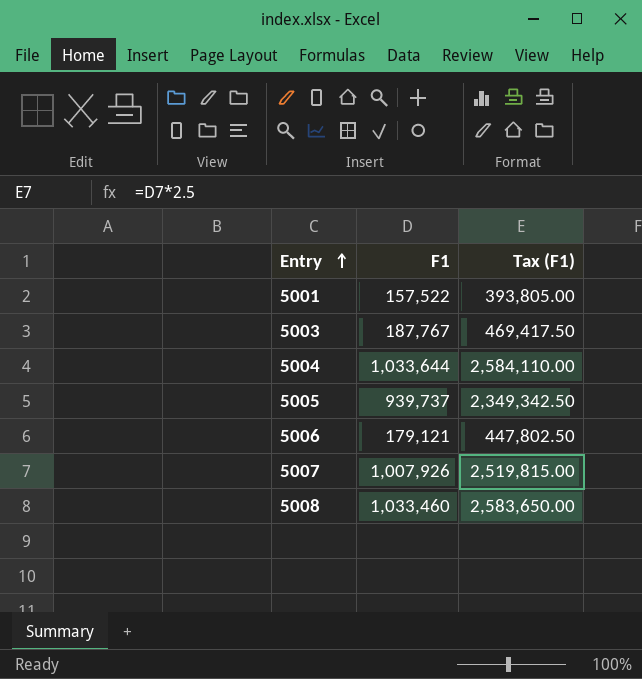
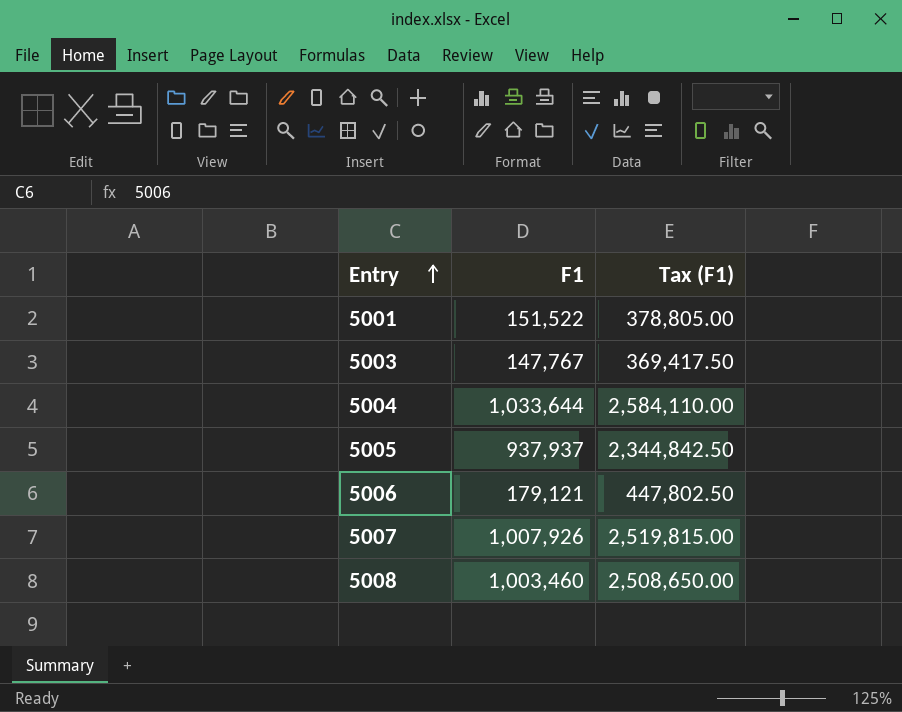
5001 | F1: 157,522 -> 151,522
5001 | Tax (F1): 393,805.00 -> 378,805.00
5003 | F1: 187,767 -> 147,767
5003 | Tax (F1): 469,417.50 -> 369,417.50
5005 | F1: 939,737 -> 937,937
5005 | Tax (F1): 2,349,342.50 -> 2,344,842.50
5008 | F1: 1,033,460 -> 1,003,460
5008 | Tax (F1): 2,583,650.00 -> 2,508,650.00

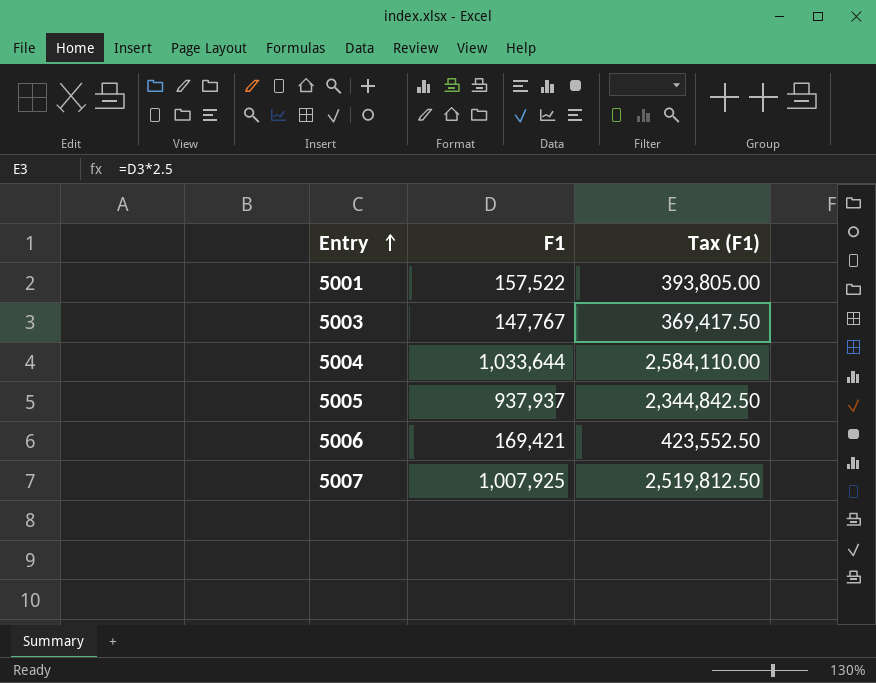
row 5008: 1,003,460 | 2,508,650.00 -> none
5001 | F1: 151,522 -> 157,522
5001 | Tax (F1): 378,805.00 -> 393,805.00
5006 | F1: 179,121 -> 169,421
5006 | Tax (F1): 447,802.50 -> 423,552.50
5007 | F1: 1,007,926 -> 1,007,925
5007 | Tax (F1): 2,519,815.00 -> 2,519,812.50

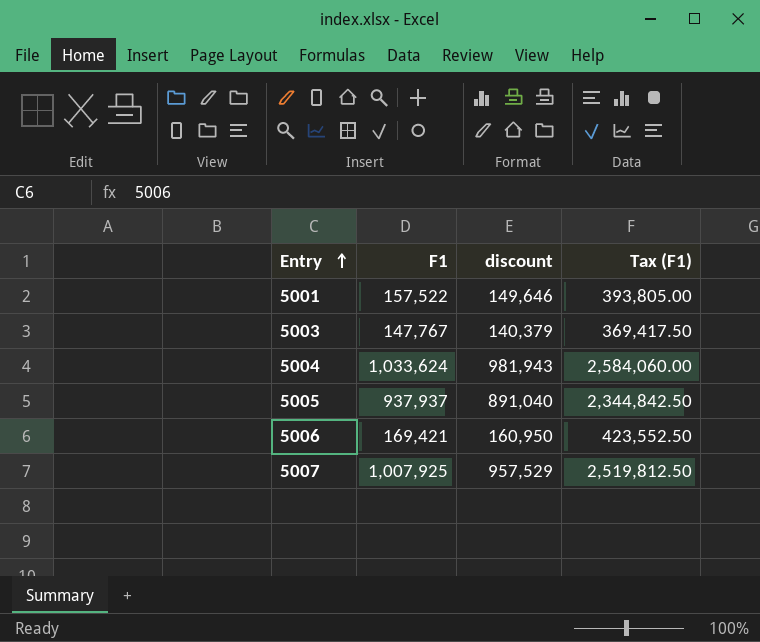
column discount | formula: none -> [F1] * 0.95
5004 | F1: 1,033,644 -> 1,033,624
5004 | Tax (F1): 2,584,110.00 -> 2,584,060.00

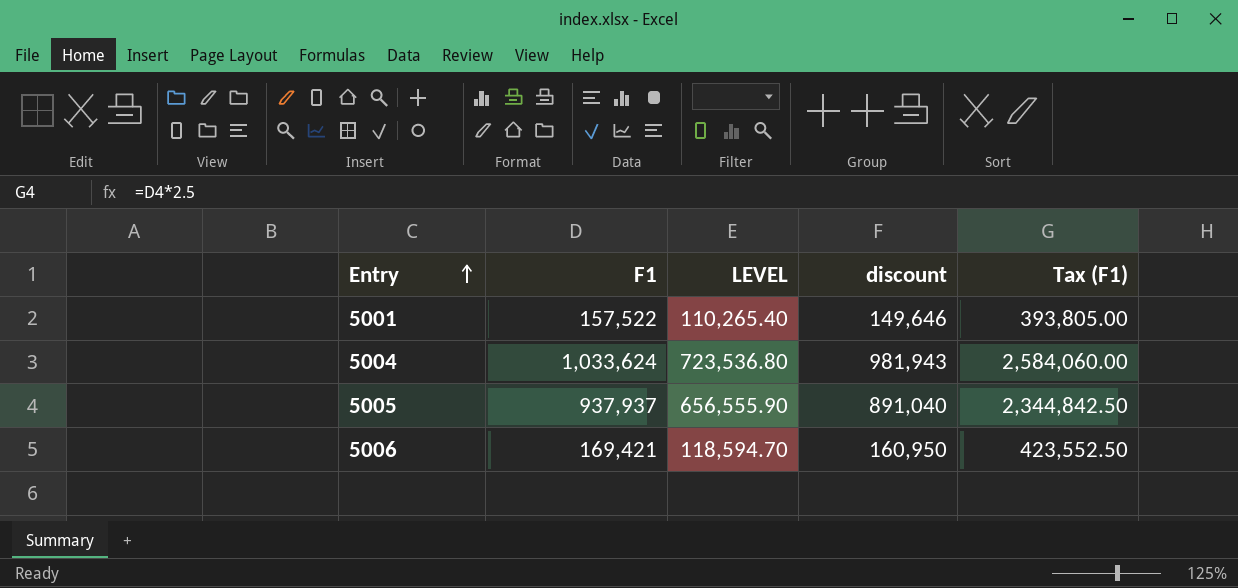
column LEVEL | formula: none -> [F1] * 0.7
row 5003: 147,767 | 140,379 | 369,417.50 -> none
row 5007: 1,007,925 | 957,529 | 2,519,812.50 -> none

